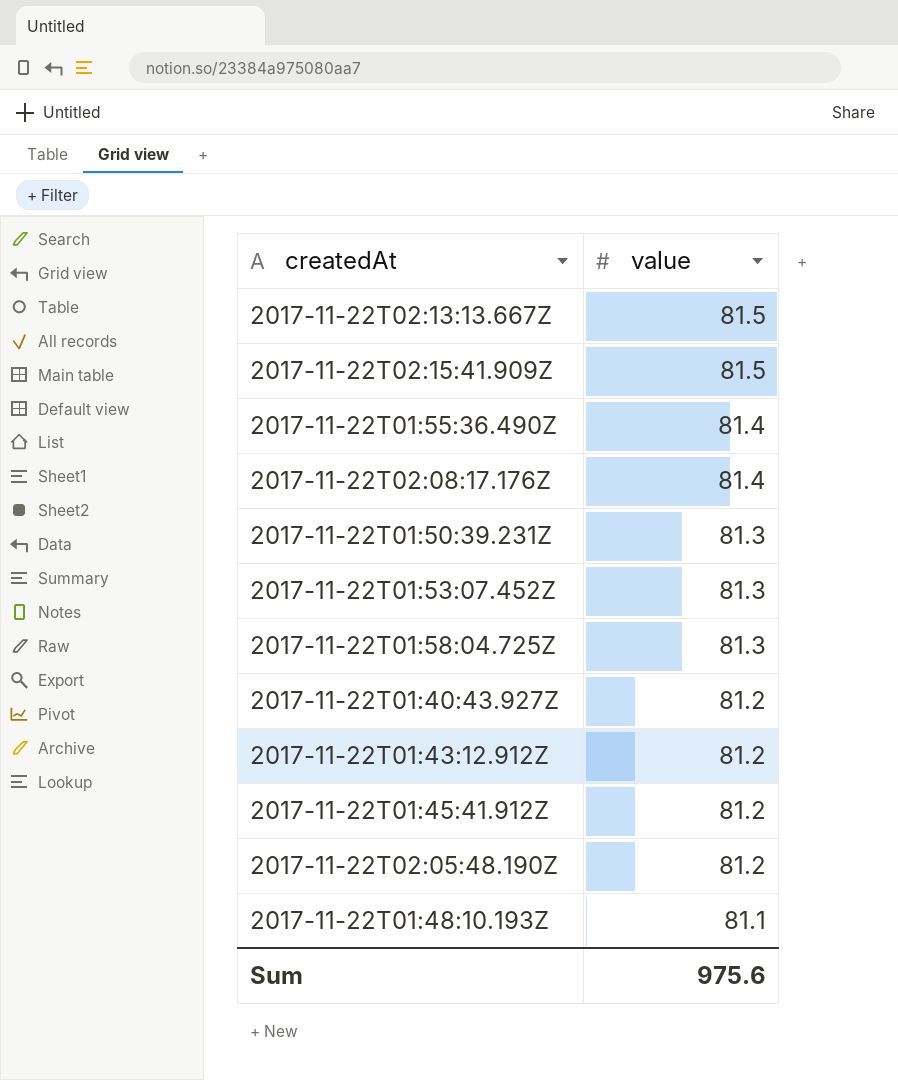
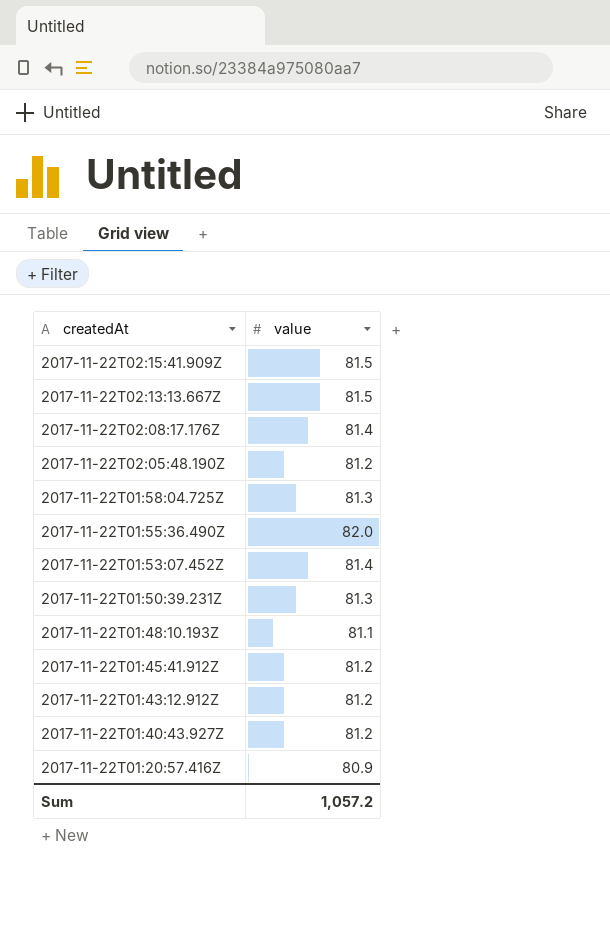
row order: value descending -> createdAt descending
2017-11-22T01:55:36.490Z | value: 81.4 -> 82.0
2017-11-22T01:53:07.452Z | value: 81.3 -> 81.4
row 2017-11-22T01:20:57.416Z: none -> 80.9
Sum | value: 975.6 -> 1,057.2

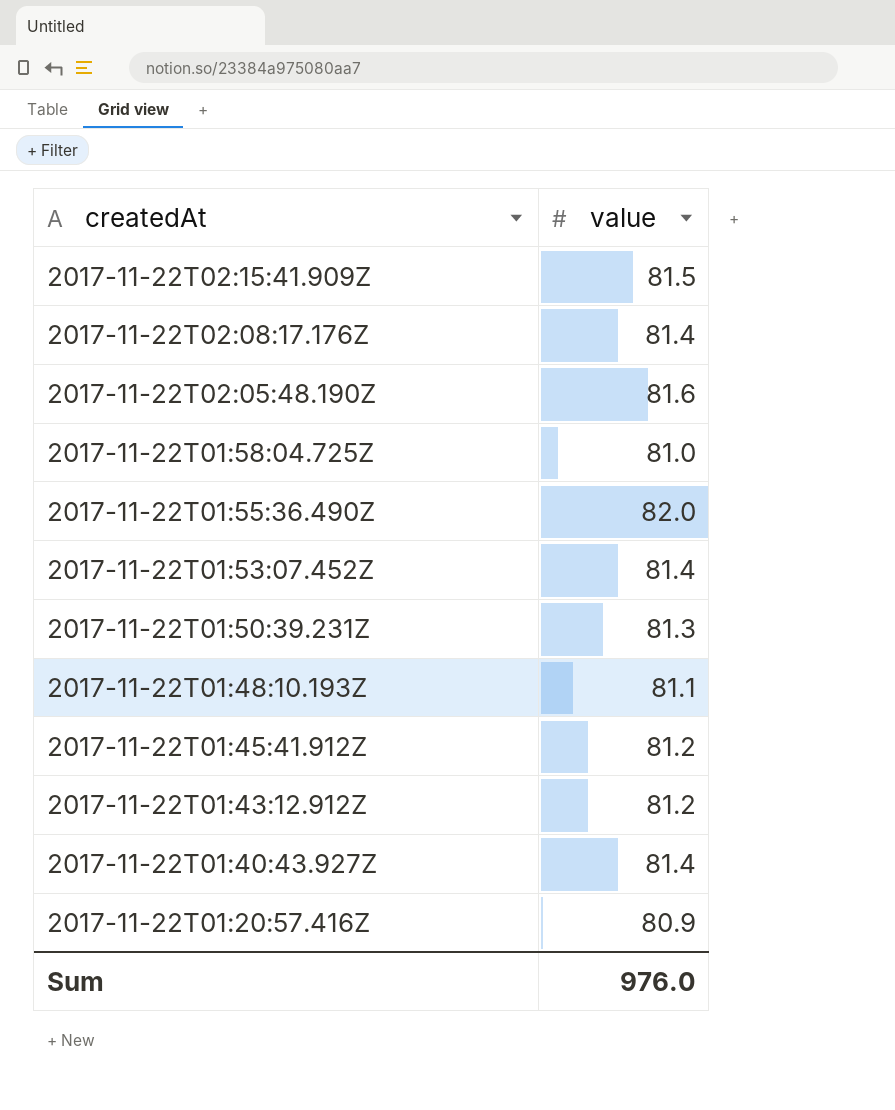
row 2017-11-22T02:13:13.667Z: 81.5 -> none
2017-11-22T02:05:48.190Z | value: 81.2 -> 81.6
2017-11-22T01:58:04.725Z | value: 81.3 -> 81.0
2017-11-22T01:40:43.927Z | value: 81.2 -> 81.4
Sum | value: 1,057.2 -> 976.0

